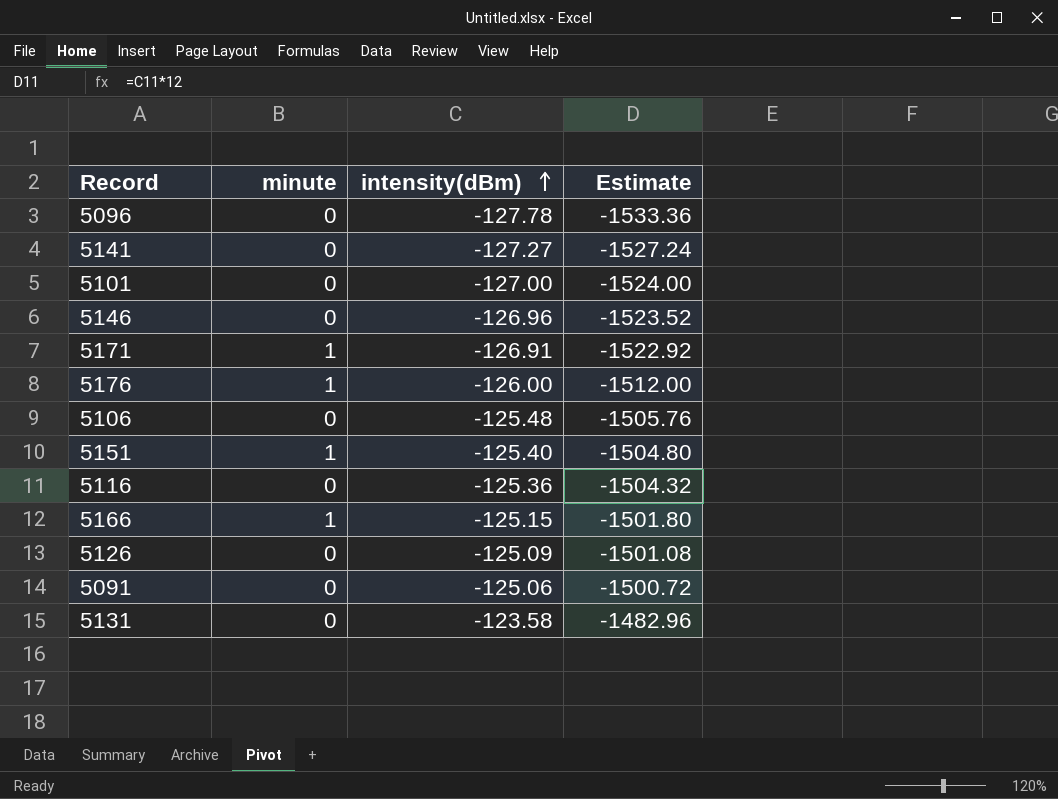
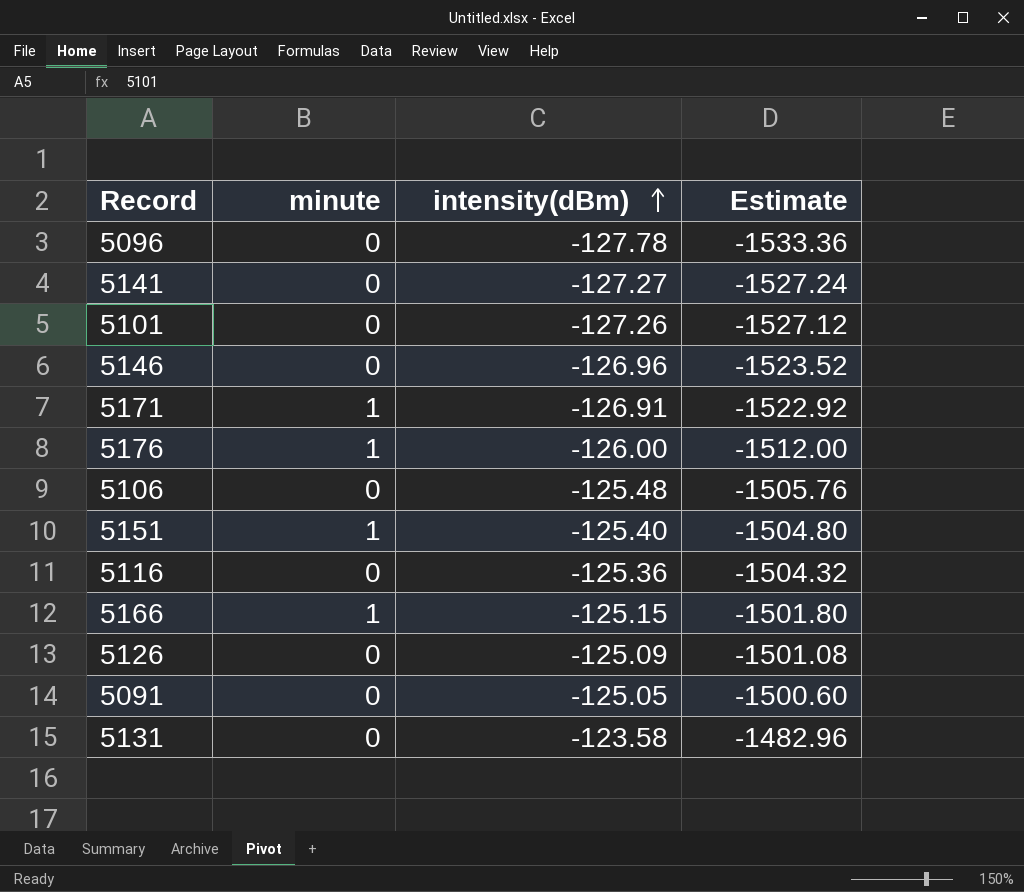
5101 | intensity(dBm): -127.00 -> -127.26
5101 | Estimate: -1524.00 -> -1527.12
5091 | intensity(dBm): -125.06 -> -125.05
5091 | Estimate: -1500.72 -> -1500.60

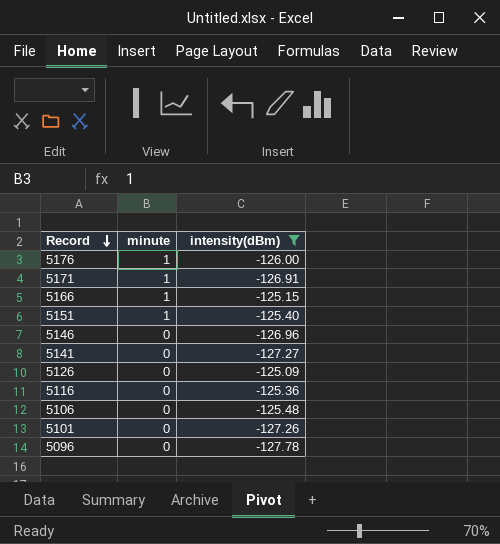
filter: none -> intensity(dBm) <= -125.09
row order: intensity(dBm) ascending -> Record descending
column Estimate | formula: [intensity(dBm)] * 12 -> none

